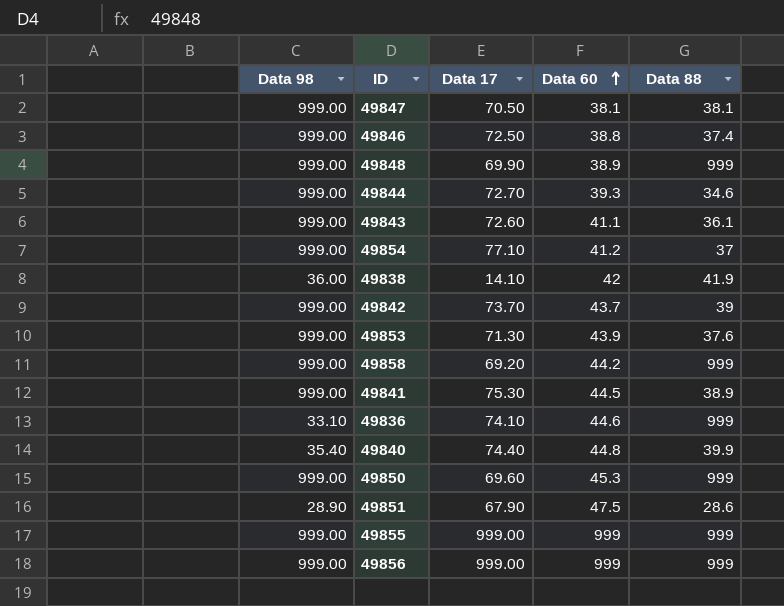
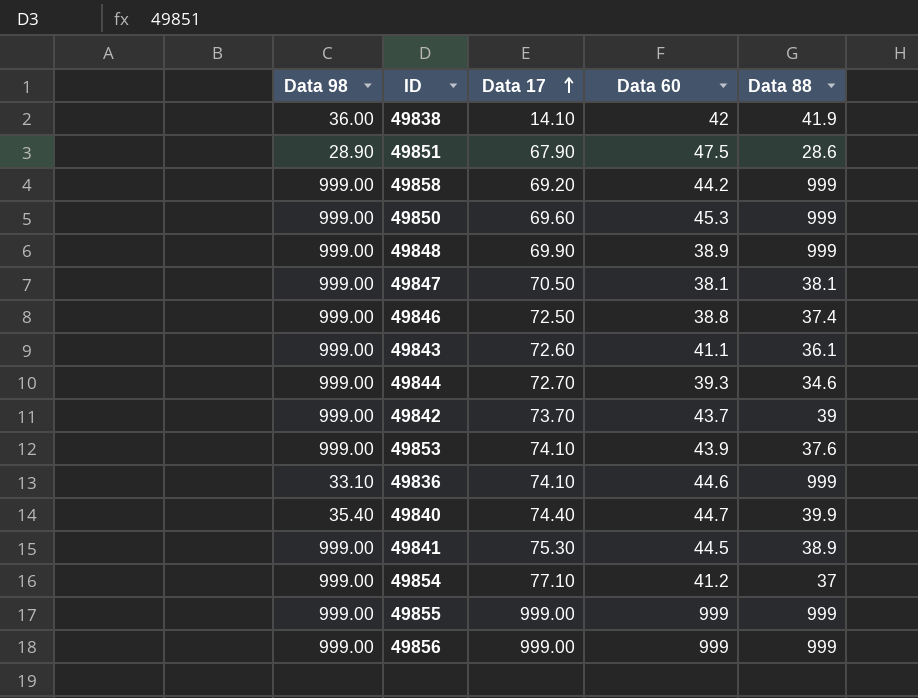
row order: Data 60 ascending -> Data 17 ascending
49853 | Data 17: 71.30 -> 74.10
49840 | Data 60: 44.8 -> 44.7

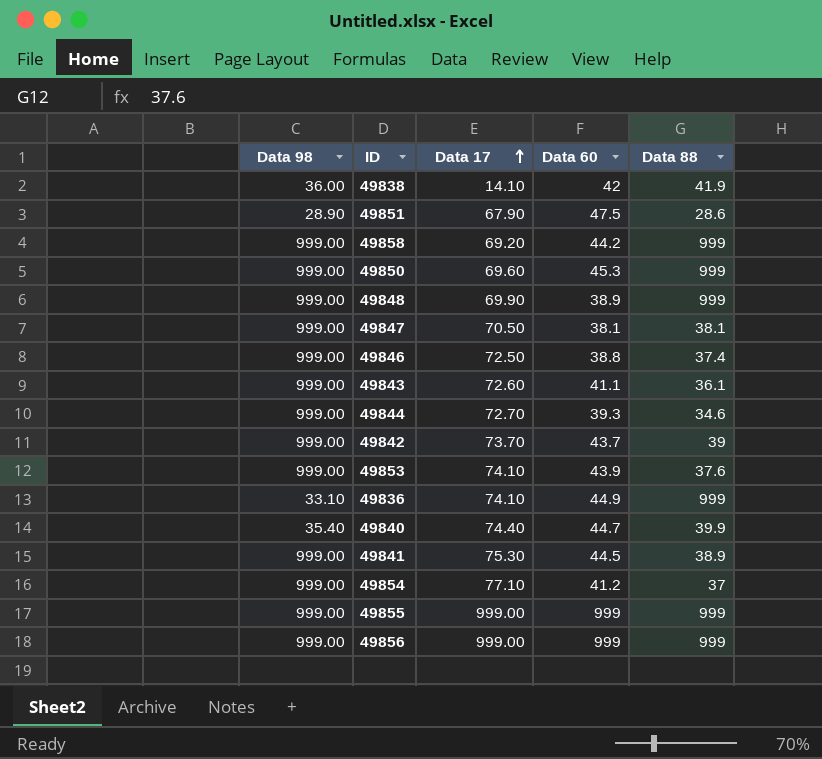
49836 | Data 60: 44.6 -> 44.9

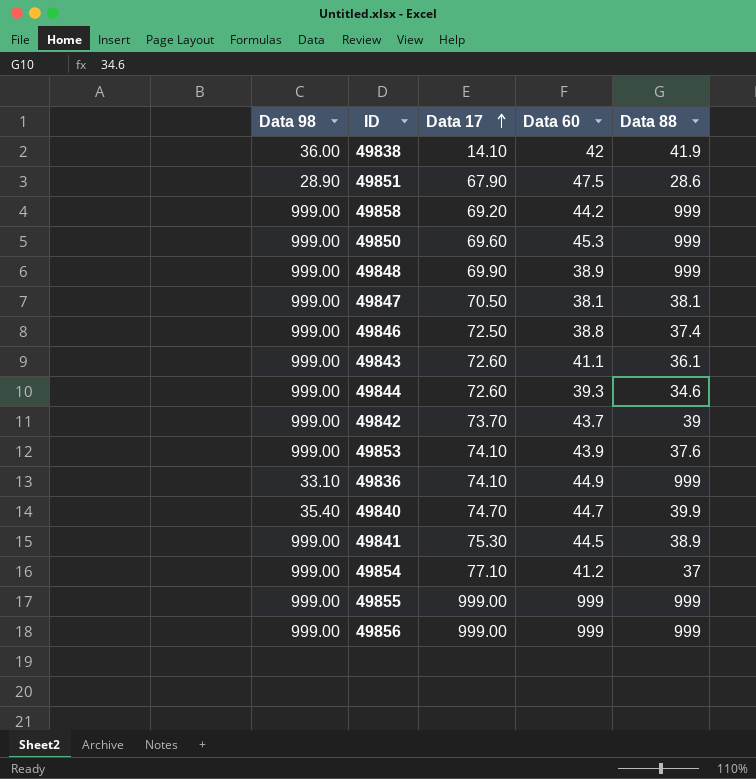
49844 | Data 17: 72.70 -> 72.60
49840 | Data 17: 74.40 -> 74.70

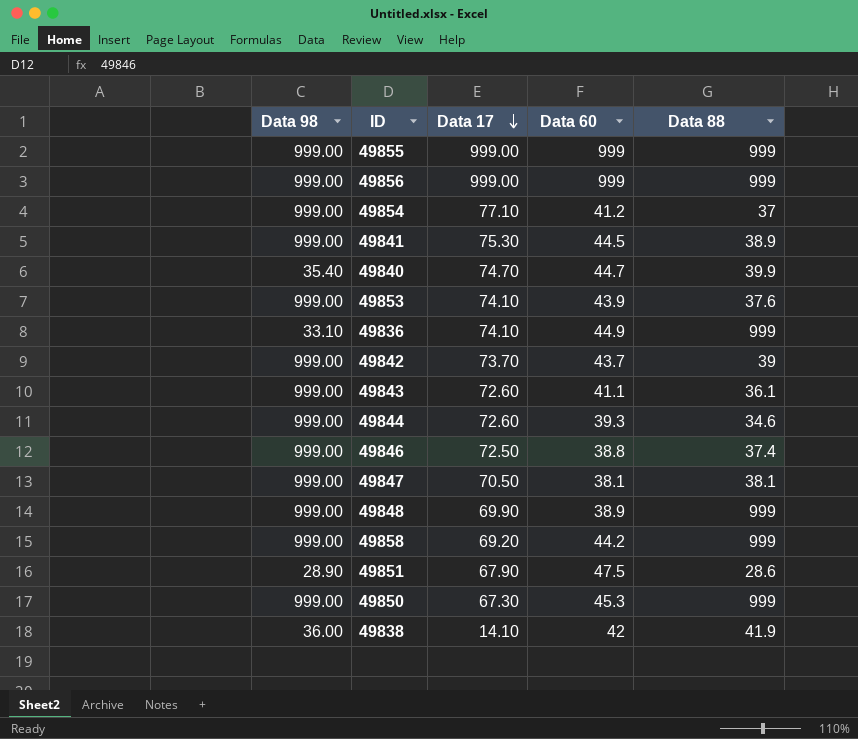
row order: Data 17 ascending -> Data 17 descending
49850 | Data 17: 69.60 -> 67.30

